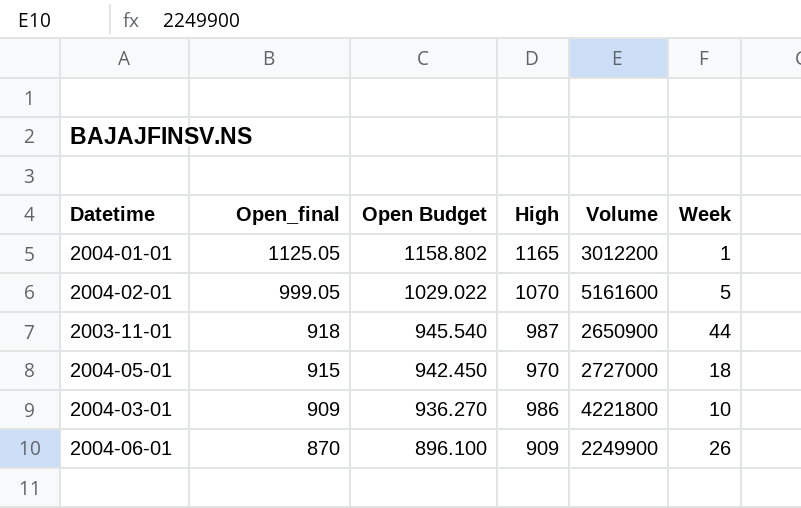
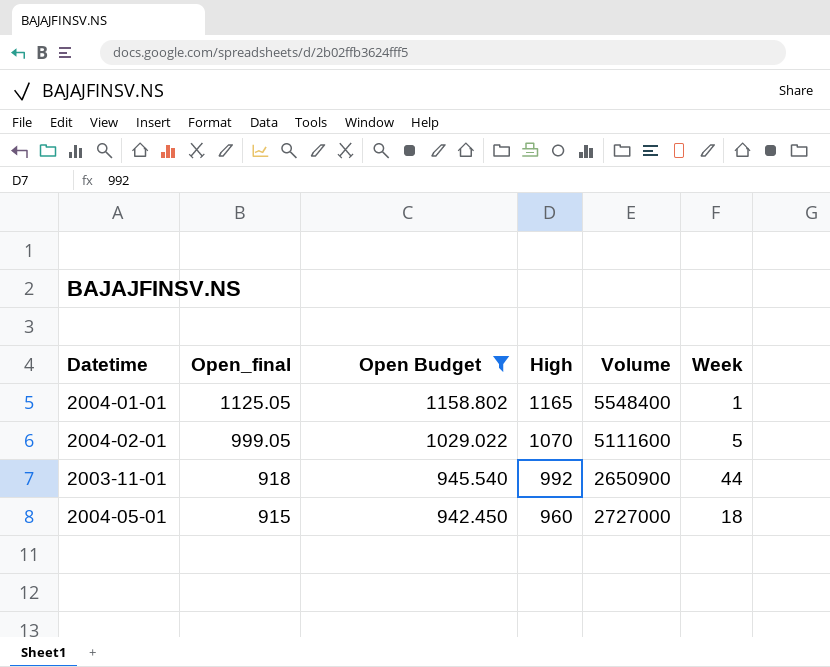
filter: none -> Open Budget >= 942.450
2004-01-01 | Volume: 3012200 -> 5548400
2004-02-01 | Volume: 5161600 -> 5111600
2003-11-01 | High: 987 -> 992
2004-05-01 | High: 970 -> 960

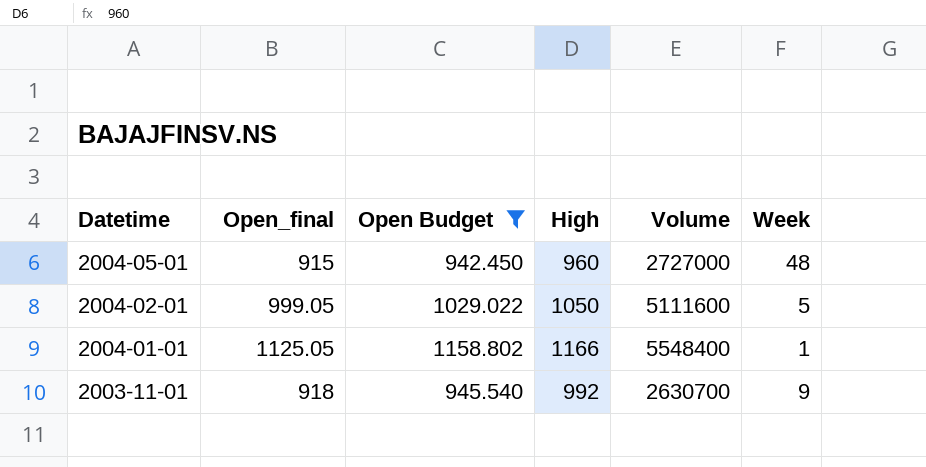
row order: Open_final descending -> Datetime descending
2004-05-01 | Week: 18 -> 48
2004-02-01 | High: 1070 -> 1050
2004-01-01 | High: 1165 -> 1166
2003-11-01 | Volume: 2650900 -> 2630700
2003-11-01 | Week: 44 -> 9

